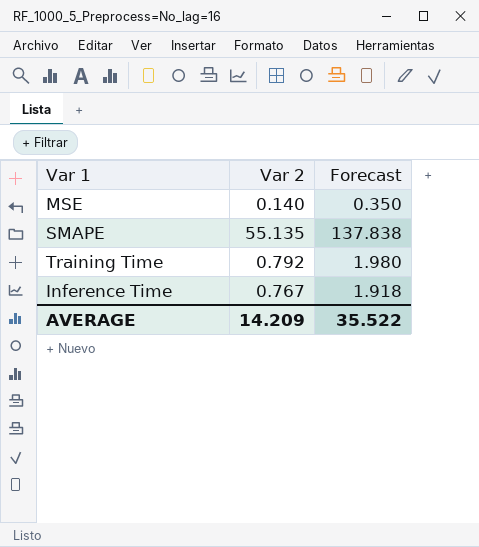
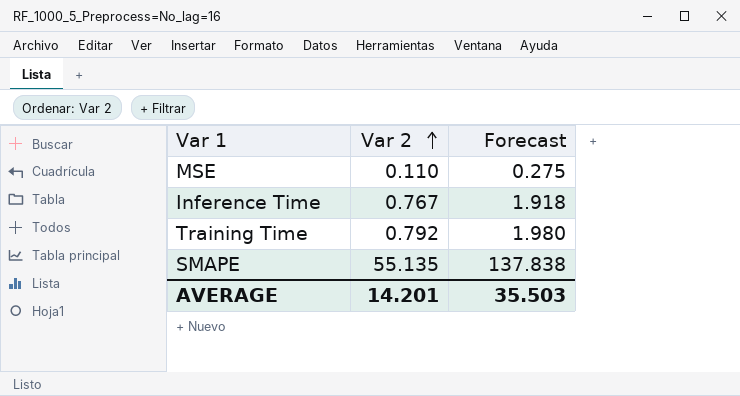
row order: none -> Var 2 ascending
MSE | Var 2: 0.140 -> 0.110
MSE | Forecast: 0.350 -> 0.275
AVERAGE | Var 2: 14.209 -> 14.201
AVERAGE | Forecast: 35.522 -> 35.503

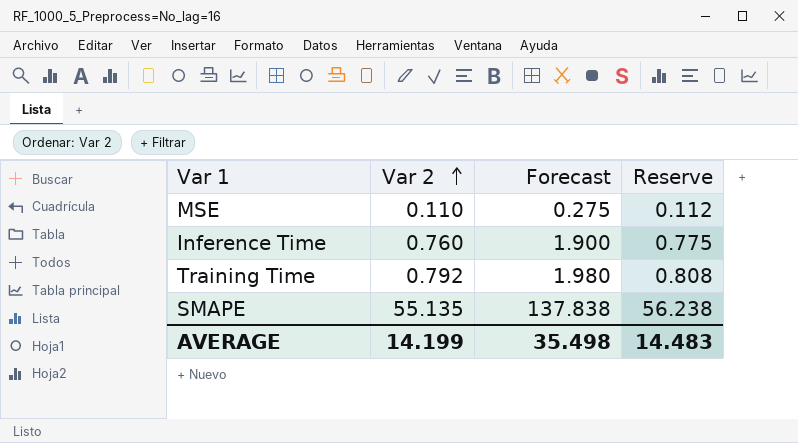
column Reserve | formula: none -> [Var 2] * 1.02
Inference Time | Var 2: 0.767 -> 0.760
Inference Time | Forecast: 1.918 -> 1.900
AVERAGE | Var 2: 14.201 -> 14.199
AVERAGE | Forecast: 35.503 -> 35.498

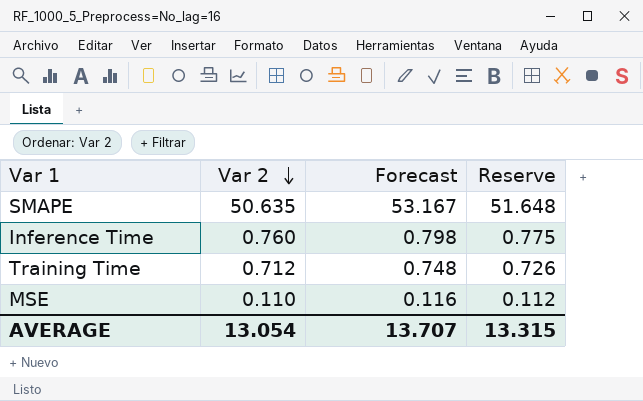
row order: Var 2 ascending -> Var 2 descending
column Forecast | formula: [Var 2] * 2.5 -> [Var 2] * 1.05
SMAPE | Var 2: 55.135 -> 50.635
SMAPE | Reserve: 56.238 -> 51.648
Training Time | Var 2: 0.792 -> 0.712
Training Time | Reserve: 0.808 -> 0.726
AVERAGE | Var 2: 14.199 -> 13.054
AVERAGE | Forecast: 35.498 -> 13.707
AVERAGE | Reserve: 14.483 -> 13.315

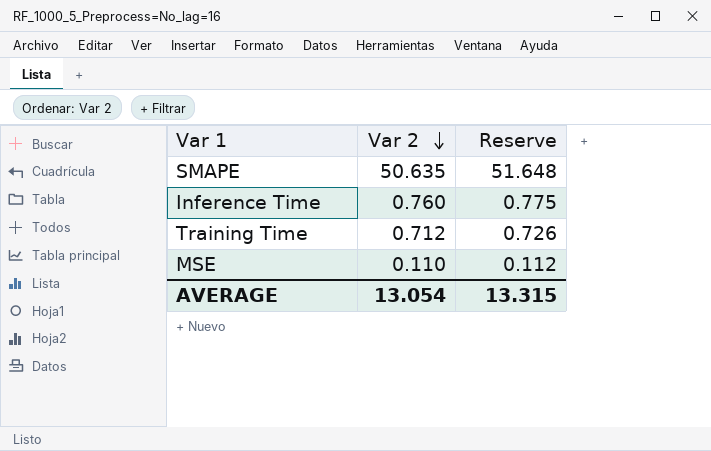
column Forecast | formula: [Var 2] * 1.05 -> none

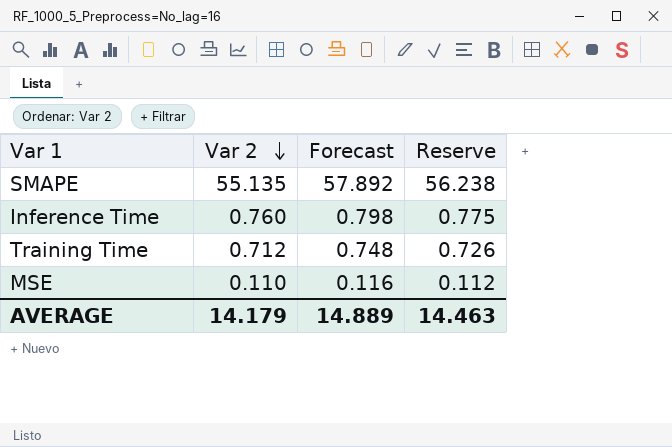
column Forecast | formula: none -> [Var 2] * 1.05
SMAPE | Var 2: 50.635 -> 55.135
SMAPE | Reserve: 51.648 -> 56.238
AVERAGE | Var 2: 13.054 -> 14.179
AVERAGE | Reserve: 13.315 -> 14.463

